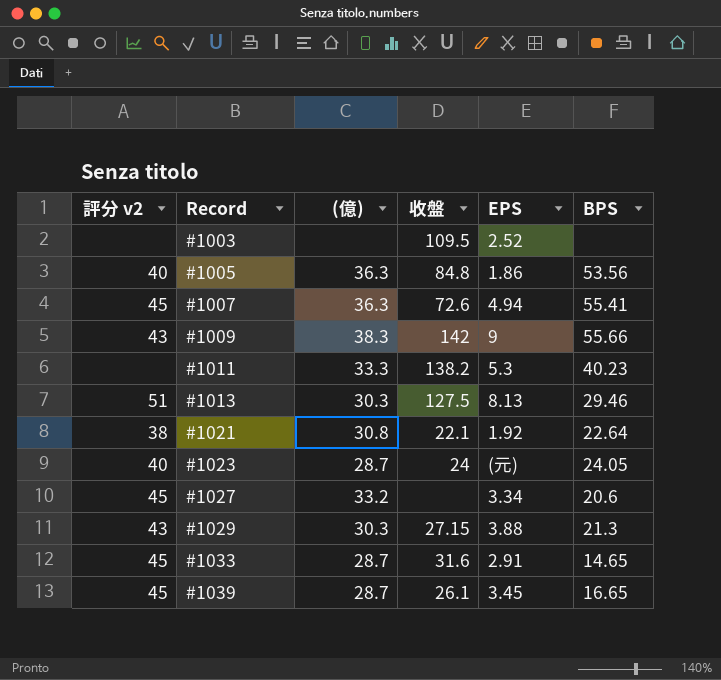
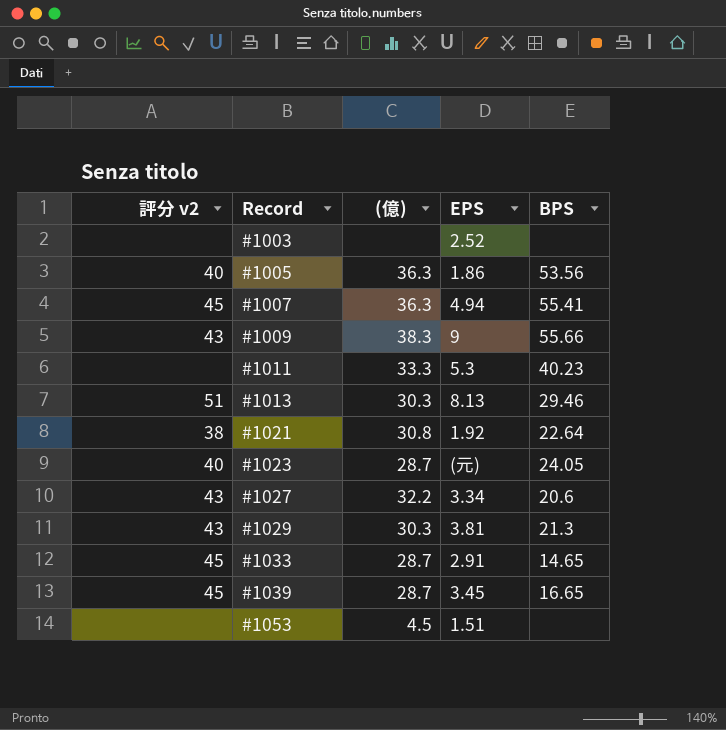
column 收盤 | position: 4 -> none
#1027 | 評分 v2: 45 -> 43
#1027 | (億): 33.2 -> 32.2
#1029 | EPS: 3.88 -> 3.81
row #1053: none -> none | 4.5 | 1.51 | none

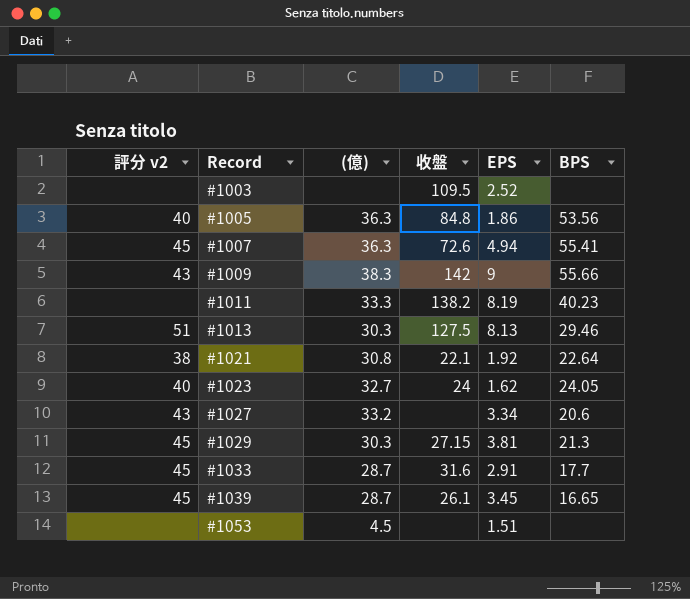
column 收盤 | position: none -> 4
#1011 | EPS: 5.3 -> 8.19
#1023 | (億): 28.7 -> 32.7
#1023 | EPS: (元) -> 1.62
#1027 | (億): 32.2 -> 33.2
#1029 | 評分 v2: 43 -> 45
#1033 | BPS: 14.65 -> 17.7

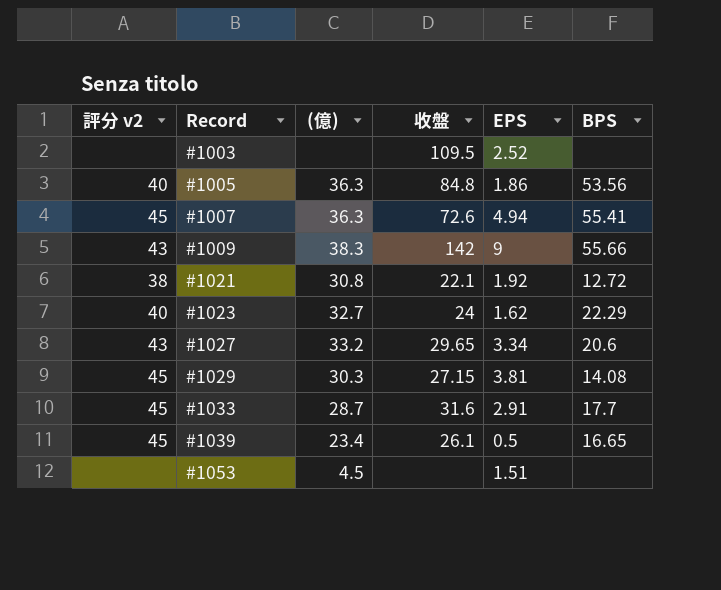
row #1011: none | 33.3 | 138.2 | 8.19 | 40.23 -> none
row #1013: 51 | 30.3 | 127.5 | 8.13 | 29.46 -> none
#1021 | BPS: 22.64 -> 12.72
#1023 | BPS: 24.05 -> 22.29
#1027 | 收盤: none -> 29.65
#1029 | BPS: 21.3 -> 14.08
#1039 | (億): 28.7 -> 23.4
#1039 | EPS: 3.45 -> 0.5

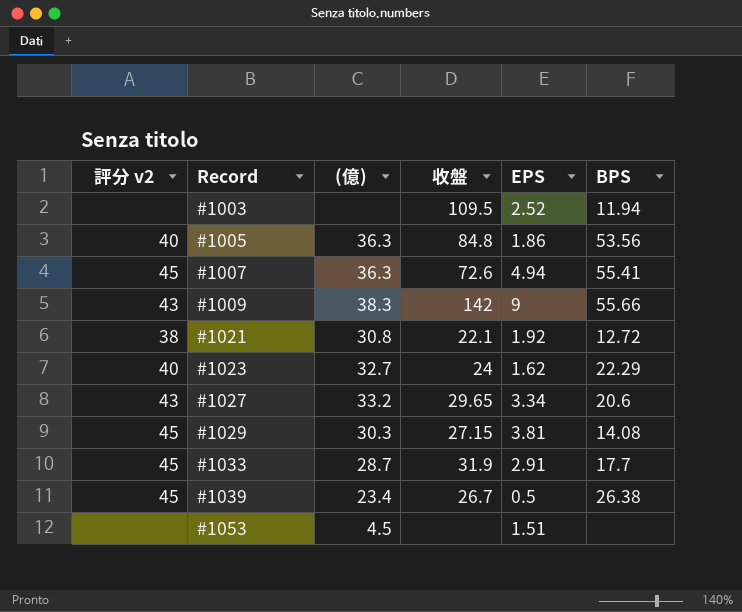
#1003 | BPS: none -> 11.94
#1033 | 收盤: 31.6 -> 31.9
#1039 | 收盤: 26.1 -> 26.7
#1039 | BPS: 16.65 -> 26.38

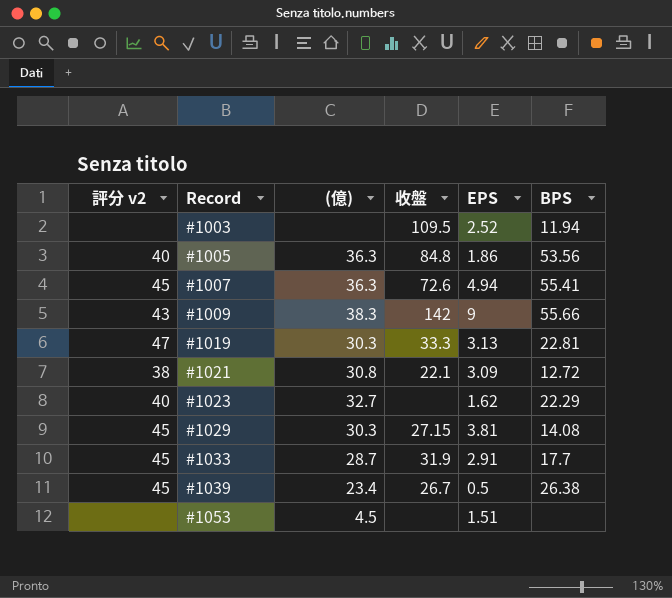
row #1027: 43 | 33.2 | 29.65 | 3.34 | 20.6 -> none
row #1019: none -> 47 | 30.3 | 33.3 | 3.13 | 22.81
#1021 | EPS: 1.92 -> 3.09
#1023 | 收盤: 24 -> none

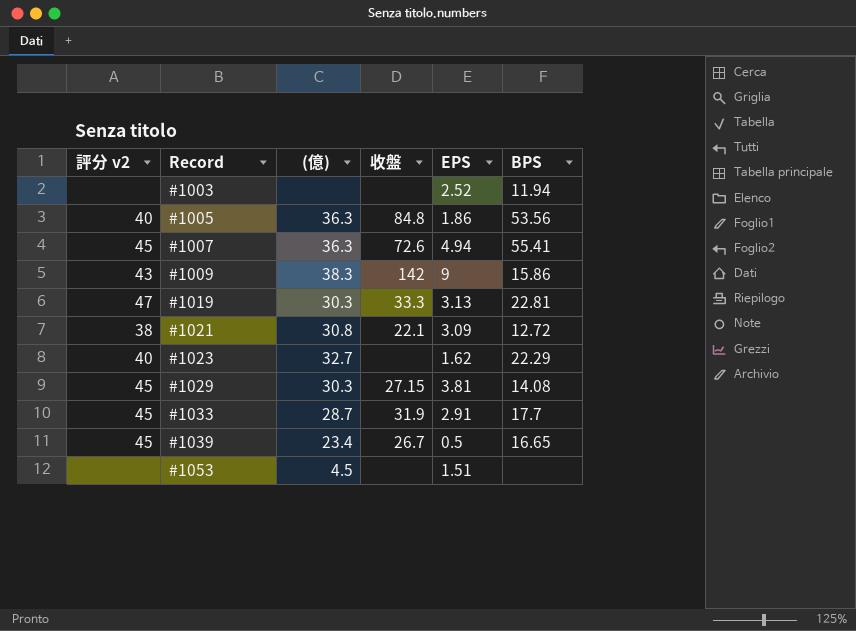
#1003 | 收盤: 109.5 -> none
#1009 | BPS: 55.66 -> 15.86
#1039 | BPS: 26.38 -> 16.65

